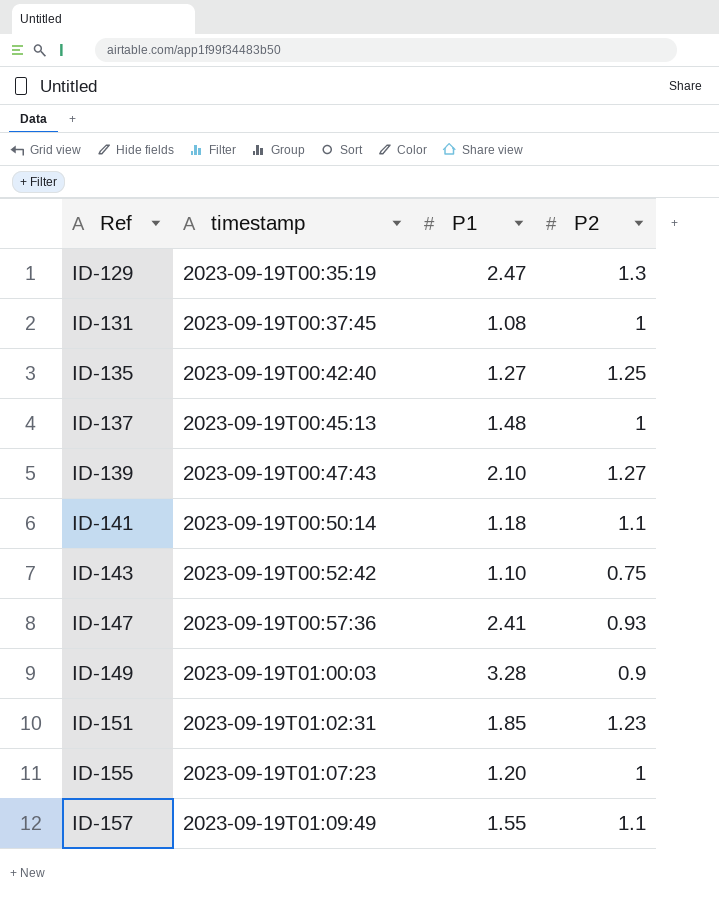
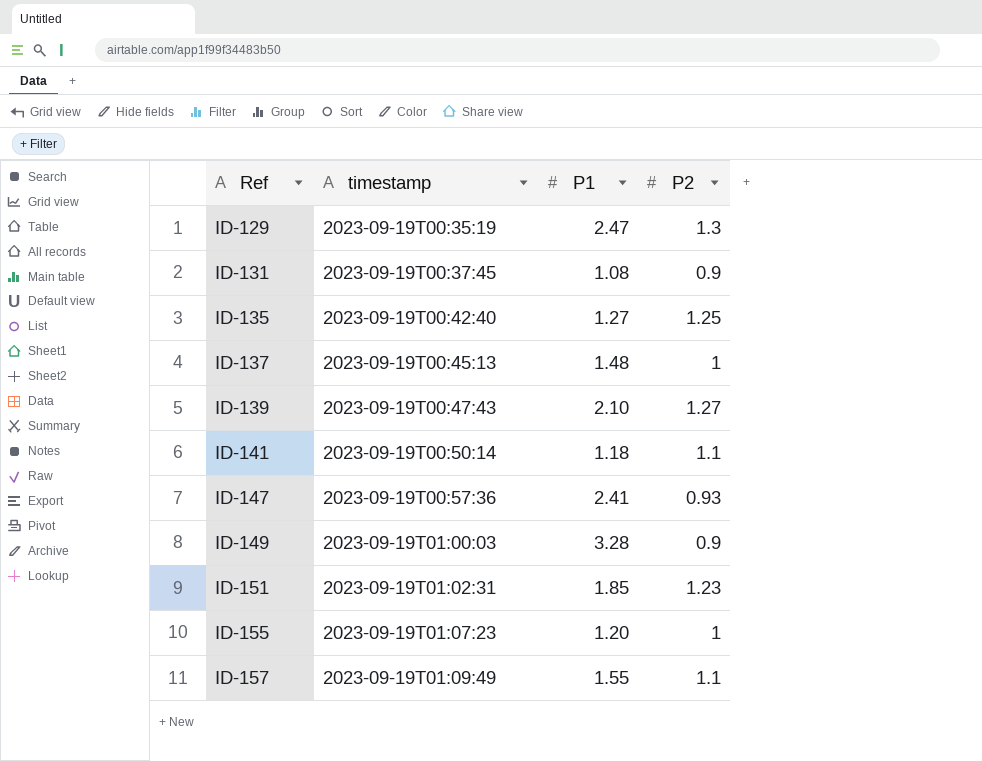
row ID-143: 2023-09-19T00:52:42 | 1.10 | 0.75 -> none
ID-131 | P2: 1 -> 0.9

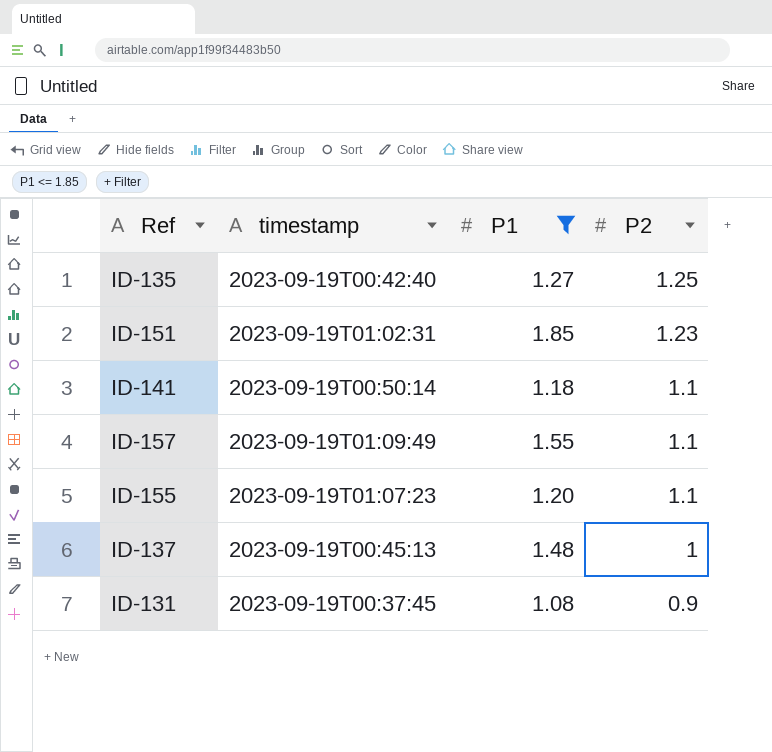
filter: none -> P1 <= 1.85
row order: Ref ascending -> P2 descending
ID-155 | P2: 1 -> 1.1

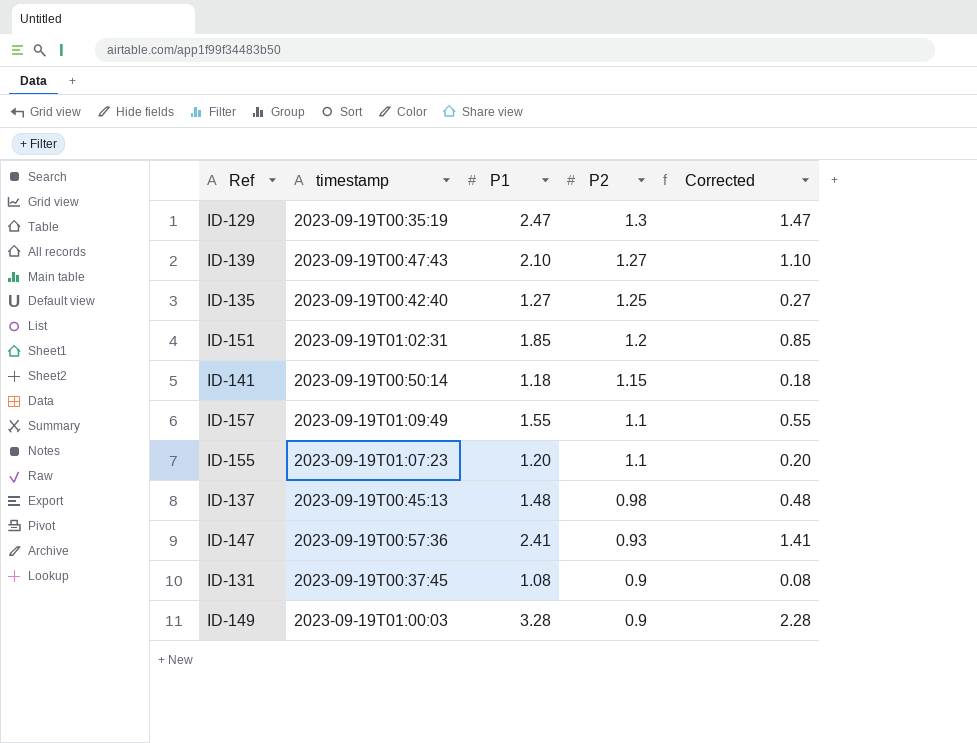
filter: P1 <= 1.85 -> none
column Corrected | formula: none -> [P1] - 1
ID-151 | P2: 1.23 -> 1.2
ID-141 | P2: 1.1 -> 1.15
ID-137 | P2: 1 -> 0.98

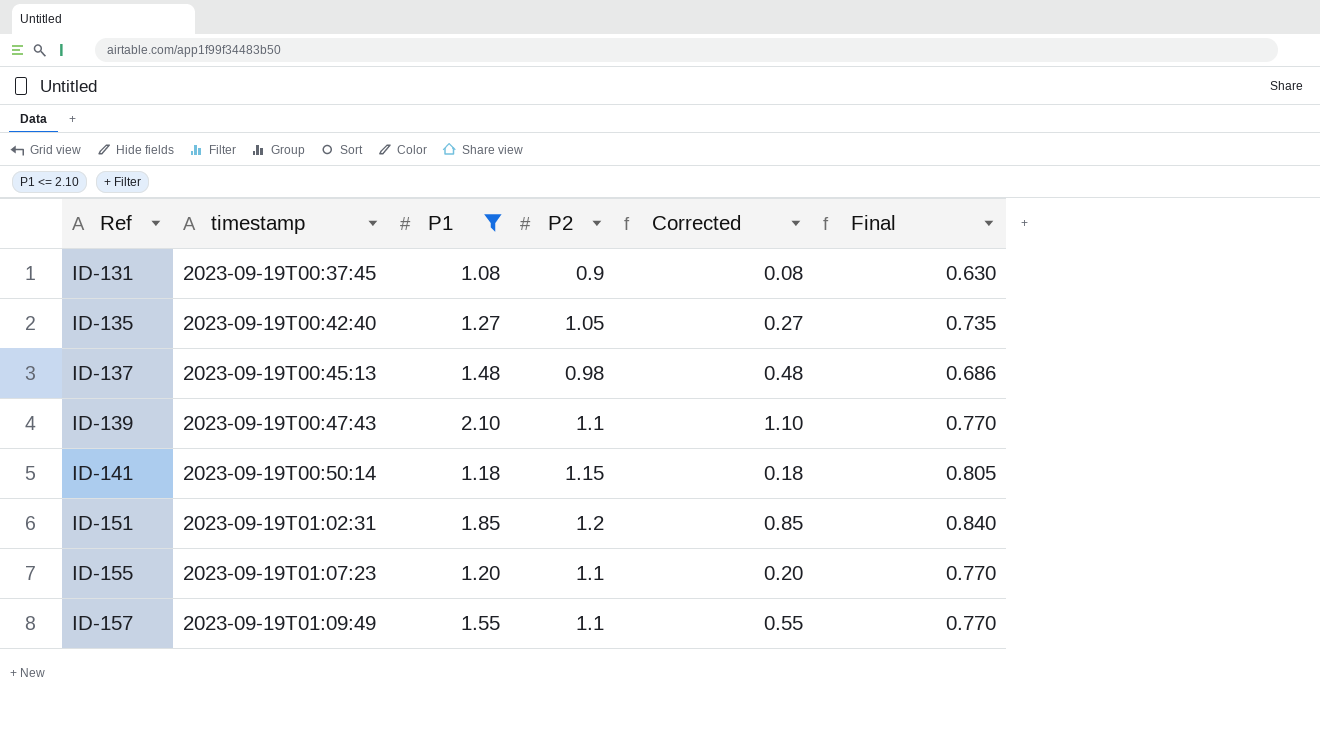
filter: none -> P1 <= 2.10
row order: P2 descending -> Ref ascending
column Final | formula: none -> [P2] * 0.7
ID-135 | P2: 1.25 -> 1.05
ID-139 | P2: 1.27 -> 1.1

